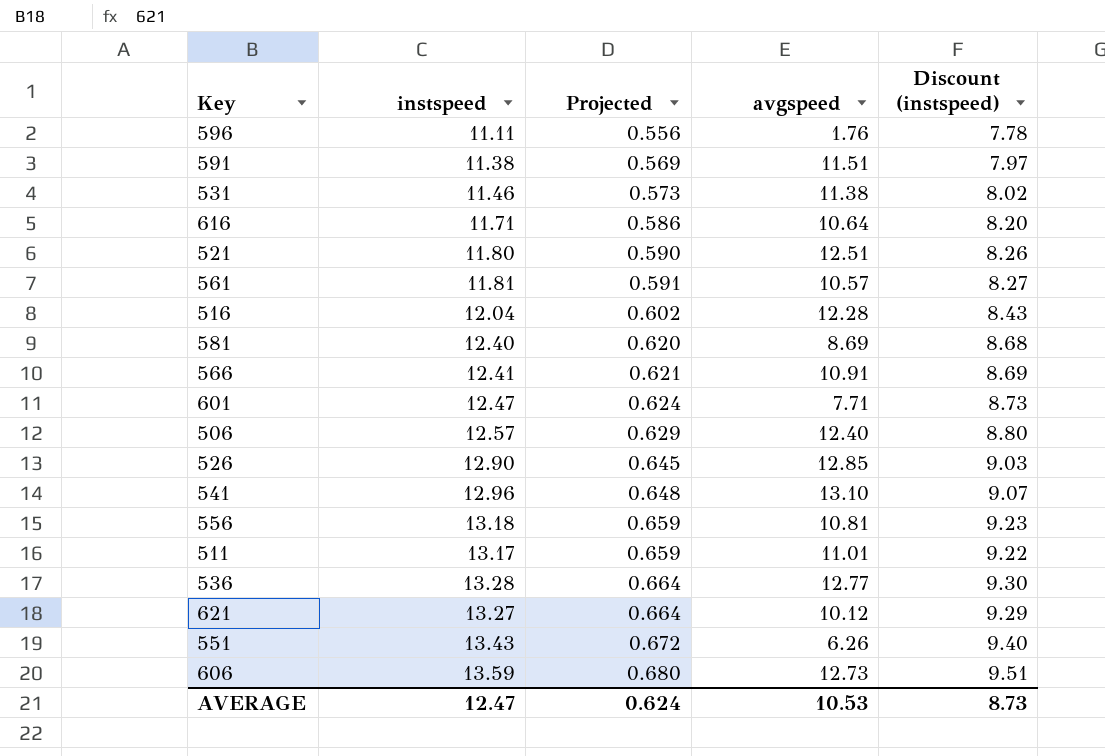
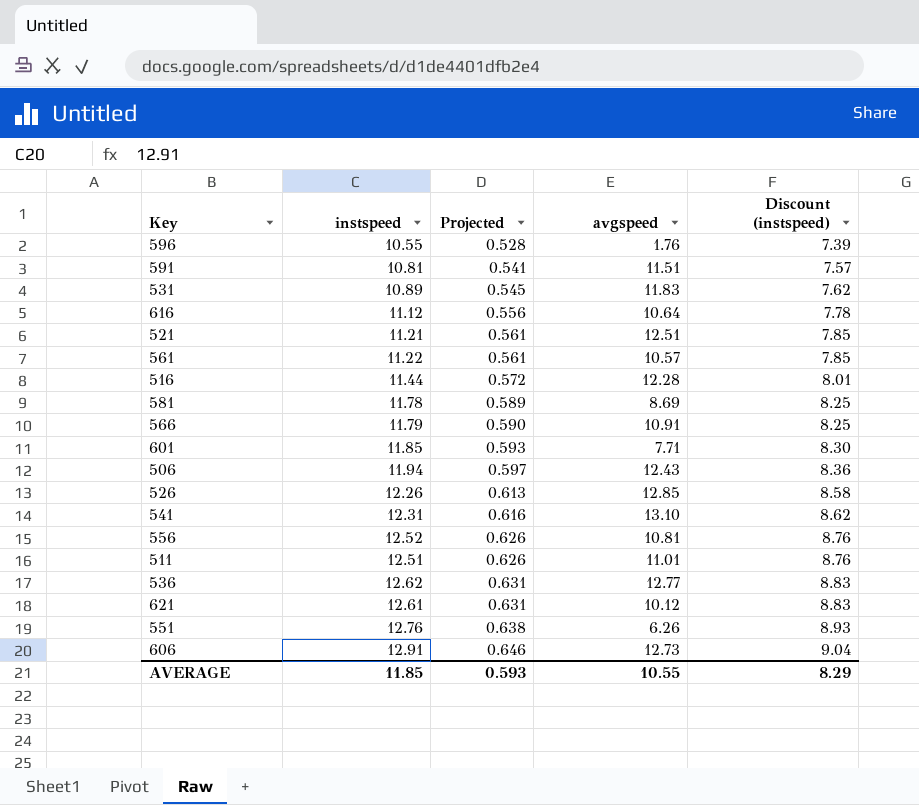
596 | instspeed: 11.11 -> 10.55
596 | Projected: 0.556 -> 0.528
596 | Discount (instspeed): 7.78 -> 7.39
591 | instspeed: 11.38 -> 10.81
591 | Projected: 0.569 -> 0.541
591 | Discount (instspeed): 7.97 -> 7.57
531 | instspeed: 11.46 -> 10.89
531 | Projected: 0.573 -> 0.545
531 | avgspeed: 11.38 -> 11.83
531 | Discount (instspeed): 8.02 -> 7.62
616 | instspeed: 11.71 -> 11.12
616 | Projected: 0.586 -> 0.556
616 | Discount (instspeed): 8.20 -> 7.78
521 | instspeed: 11.80 -> 11.21
521 | Projected: 0.590 -> 0.561
521 | Discount (instspeed): 8.26 -> 7.85
561 | instspeed: 11.81 -> 11.22
561 | Projected: 0.591 -> 0.561
561 | Discount (instspeed): 8.27 -> 7.85
516 | instspeed: 12.04 -> 11.44
516 | Projected: 0.602 -> 0.572
516 | Discount (instspeed): 8.43 -> 8.01
581 | instspeed: 12.40 -> 11.78
581 | Projected: 0.620 -> 0.589
581 | Discount (instspeed): 8.68 -> 8.25
566 | instspeed: 12.41 -> 11.79
566 | Projected: 0.621 -> 0.590
566 | Discount (instspeed): 8.69 -> 8.25
601 | instspeed: 12.47 -> 11.85
601 | Projected: 0.624 -> 0.593
601 | Discount (instspeed): 8.73 -> 8.30
506 | instspeed: 12.57 -> 11.94
506 | Projected: 0.629 -> 0.597
506 | avgspeed: 12.40 -> 12.43
506 | Discount (instspeed): 8.80 -> 8.36
526 | instspeed: 12.90 -> 12.26
526 | Projected: 0.645 -> 0.613
526 | Discount (instspeed): 9.03 -> 8.58
541 | instspeed: 12.96 -> 12.31
541 | Projected: 0.648 -> 0.616
541 | Discount (instspeed): 9.07 -> 8.62
556 | instspeed: 13.18 -> 12.52
556 | Projected: 0.659 -> 0.626
556 | Discount (instspeed): 9.23 -> 8.76
511 | instspeed: 13.17 -> 12.51
511 | Projected: 0.659 -> 0.626
511 | Discount (instspeed): 9.22 -> 8.76
536 | instspeed: 13.28 -> 12.62
536 | Projected: 0.664 -> 0.631
536 | Discount (instspeed): 9.30 -> 8.83
621 | instspeed: 13.27 -> 12.61
621 | Projected: 0.664 -> 0.631
621 | Discount (instspeed): 9.29 -> 8.83
551 | instspeed: 13.43 -> 12.76
551 | Projected: 0.672 -> 0.638
551 | Discount (instspeed): 9.40 -> 8.93
606 | instspeed: 13.59 -> 12.91
606 | Projected: 0.680 -> 0.646
606 | Discount (instspeed): 9.51 -> 9.04
AVERAGE | instspeed: 12.47 -> 11.85
AVERAGE | Projected: 0.624 -> 0.593
AVERAGE | avgspeed: 10.53 -> 10.55
AVERAGE | Discount (instspeed): 8.73 -> 8.29

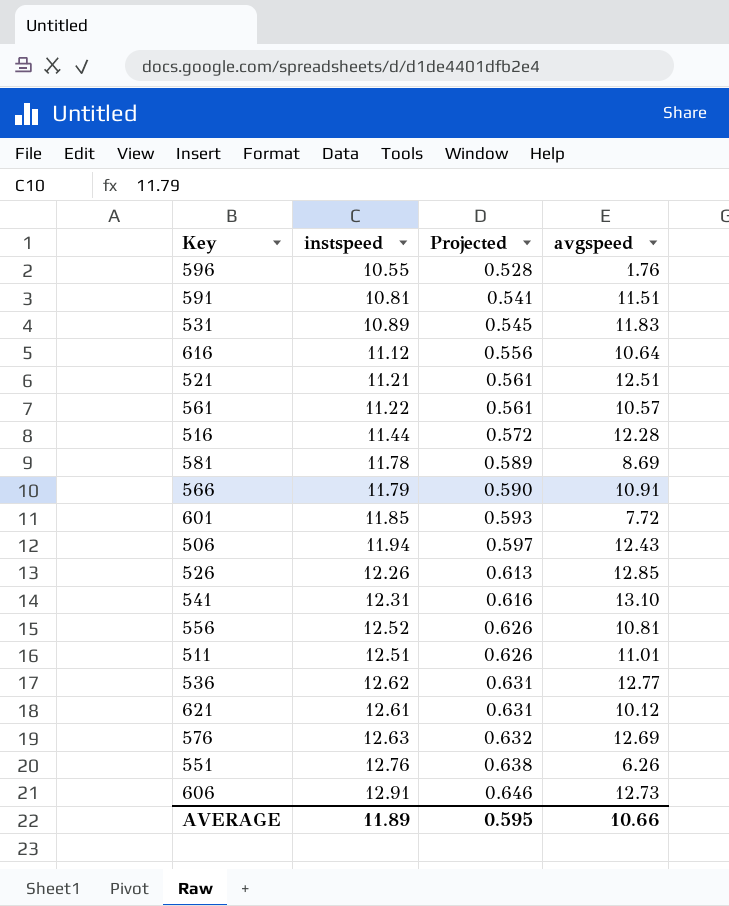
column Discount (instspeed) | formula: [instspeed] * 0.7 -> none
601 | avgspeed: 7.71 -> 7.72
row 576: none -> 12.63 | 0.632 | 12.69
AVERAGE | instspeed: 11.85 -> 11.89
AVERAGE | Projected: 0.593 -> 0.595
AVERAGE | avgspeed: 10.55 -> 10.66

